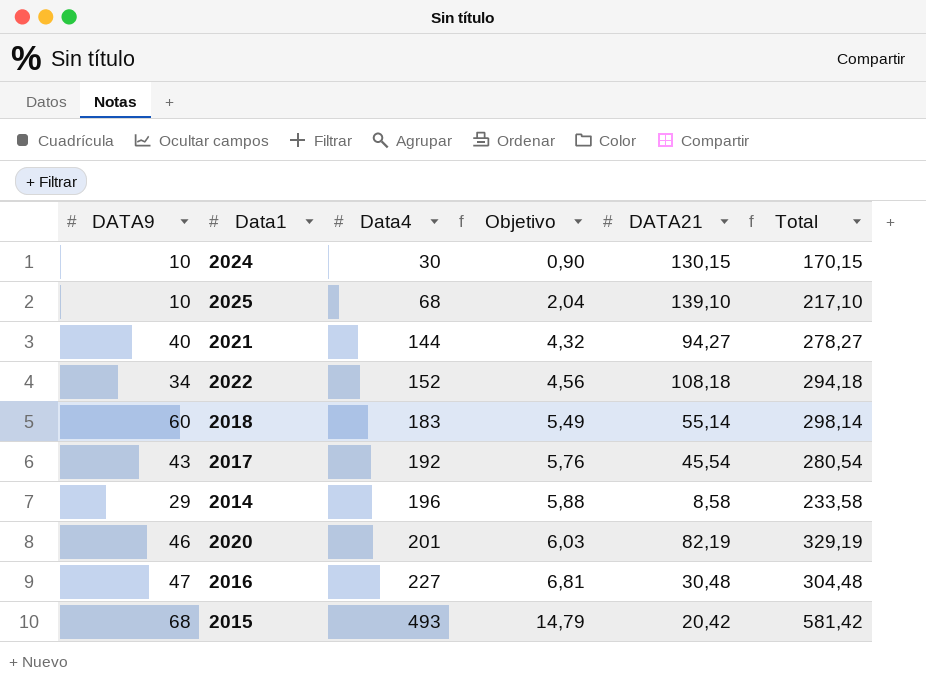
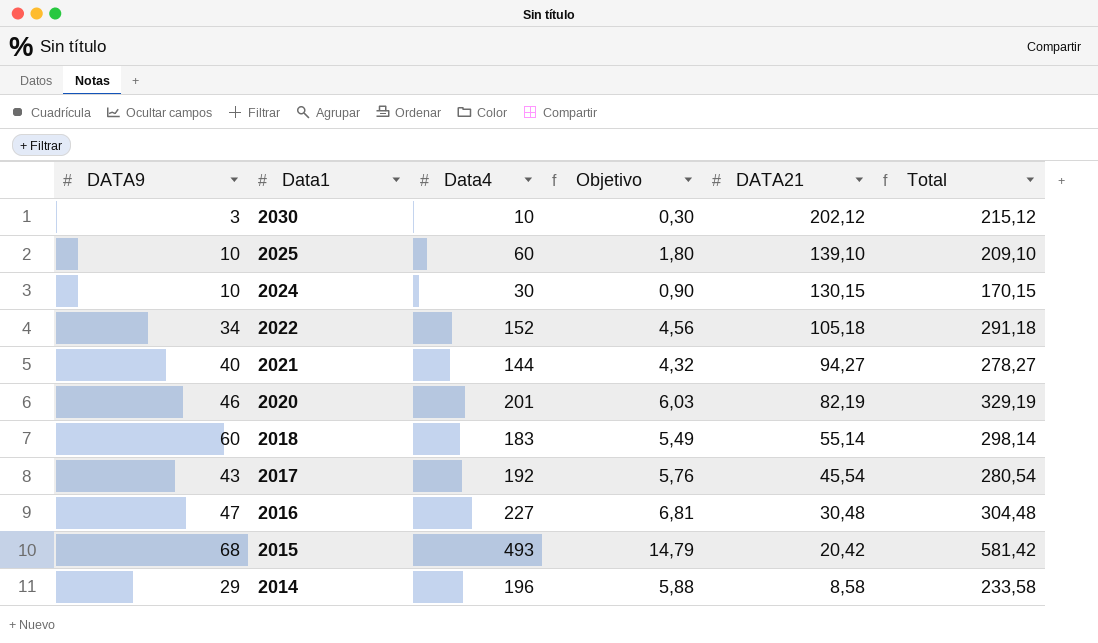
row order: Data4 ascending -> Data1 descending
row 2030: none -> 3 | 10 | 0,30 | 202,12 | 215,12
2025 | Data4: 68 -> 60
2025 | Objetivo: 2,04 -> 1,80
2025 | Total: 217,10 -> 209,10
2022 | DATA21: 108,18 -> 105,18
2022 | Total: 294,18 -> 291,18

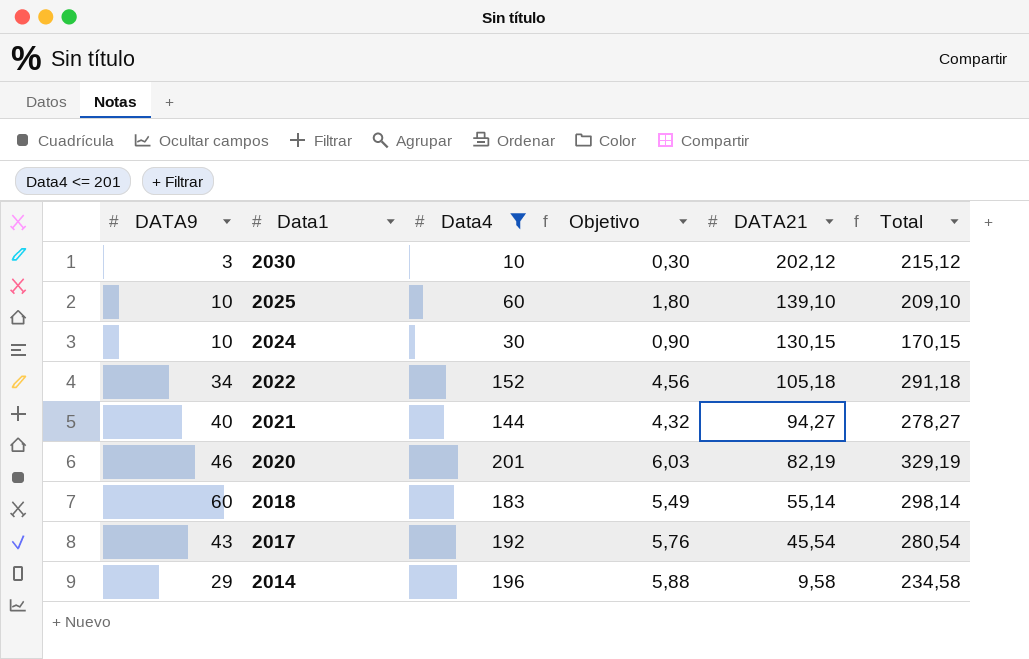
filter: none -> Data4 <= 201
2014 | DATA21: 8,58 -> 9,58
2014 | Total: 233,58 -> 234,58

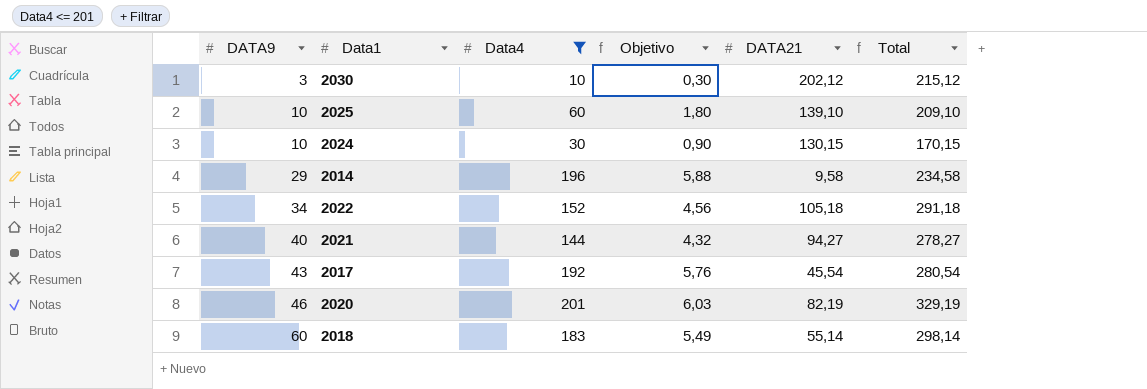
row order: Data1 descending -> DATA9 ascending

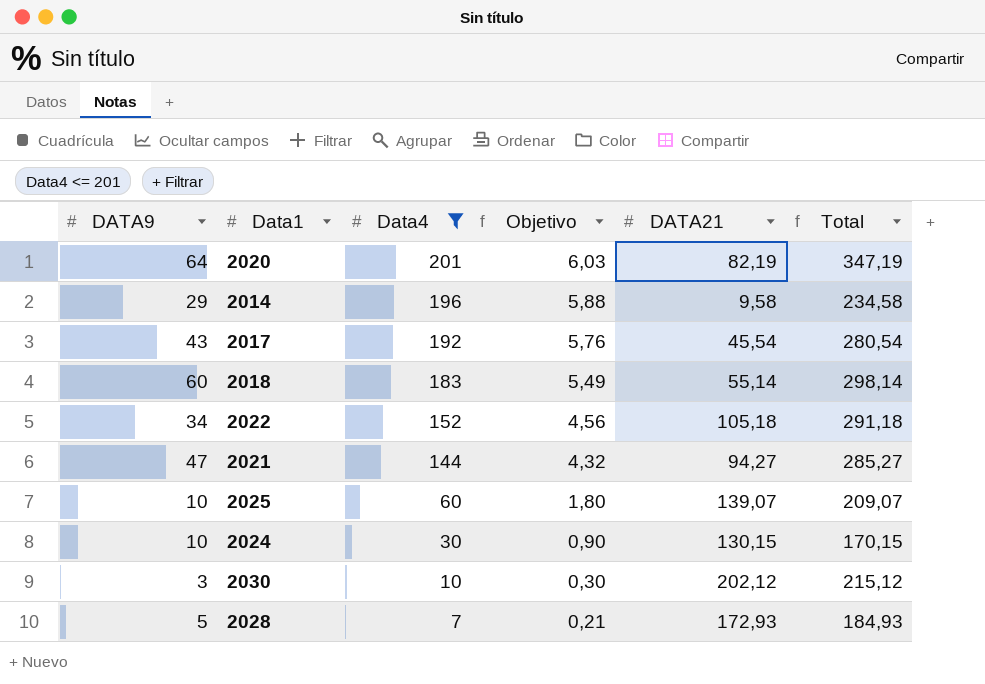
row order: DATA9 ascending -> Data4 descending
2020 | DATA9: 46 -> 64
2020 | Total: 329,19 -> 347,19
2021 | DATA9: 40 -> 47
2021 | Total: 278,27 -> 285,27
2025 | DATA21: 139,10 -> 139,07
2025 | Total: 209,10 -> 209,07
row 2028: none -> 5 | 7 | 0,21 | 172,93 | 184,93

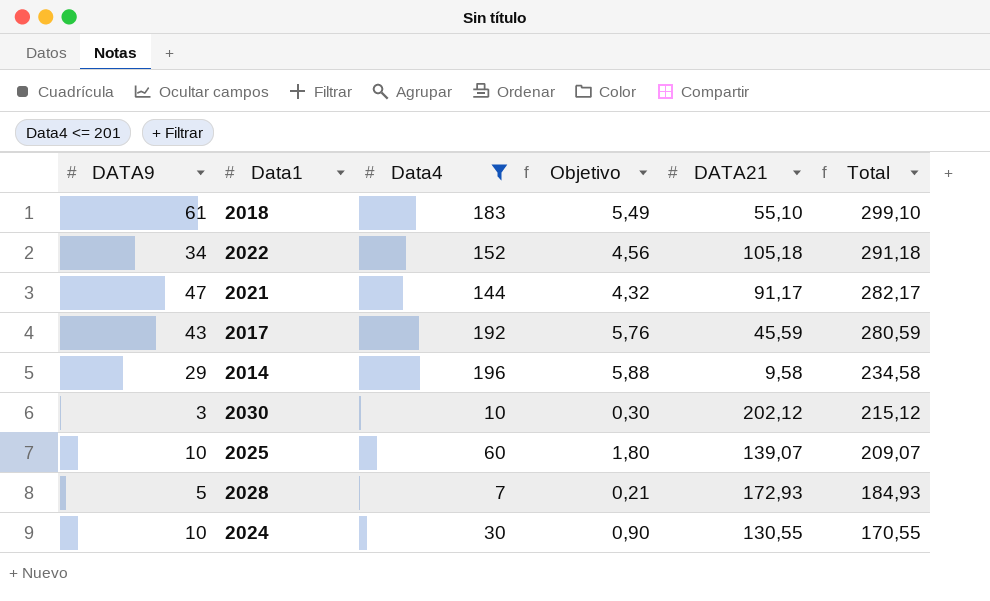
row order: Data4 descending -> Total descending
row 2020: 64 | 201 | 6,03 | 82,19 | 347,19 -> none
2018 | DATA9: 60 -> 61
2018 | DATA21: 55,14 -> 55,10
2018 | Total: 298,14 -> 299,10
2021 | DATA21: 94,27 -> 91,17
2021 | Total: 285,27 -> 282,17
2017 | DATA21: 45,54 -> 45,59
2017 | Total: 280,54 -> 280,59
2024 | DATA21: 130,15 -> 130,55
2024 | Total: 170,15 -> 170,55

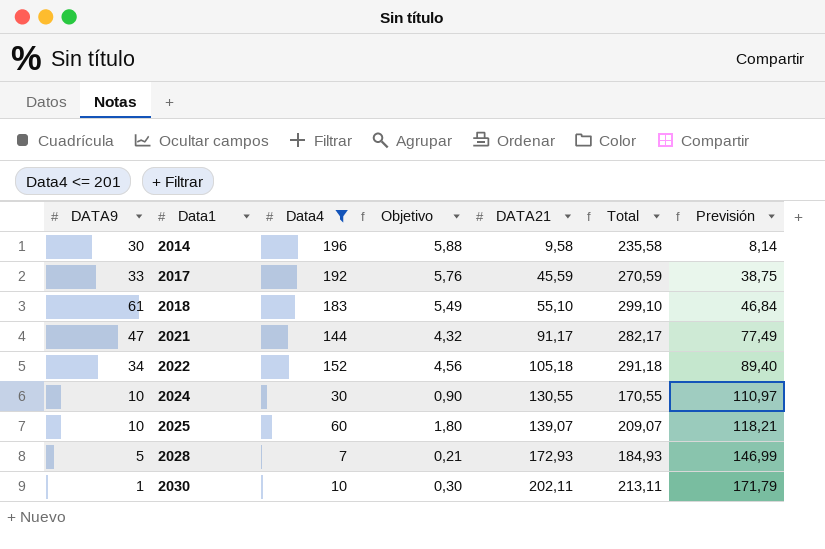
row order: Total descending -> Data1 ascending
column Previsión | formula: none -> [DATA21] * 0,85
2014 | DATA9: 29 -> 30
2014 | Total: 234,58 -> 235,58
2017 | DATA9: 43 -> 33
2017 | Total: 280,59 -> 270,59
2030 | DATA9: 3 -> 1
2030 | DATA21: 202,12 -> 202,11
2030 | Total: 215,12 -> 213,11

